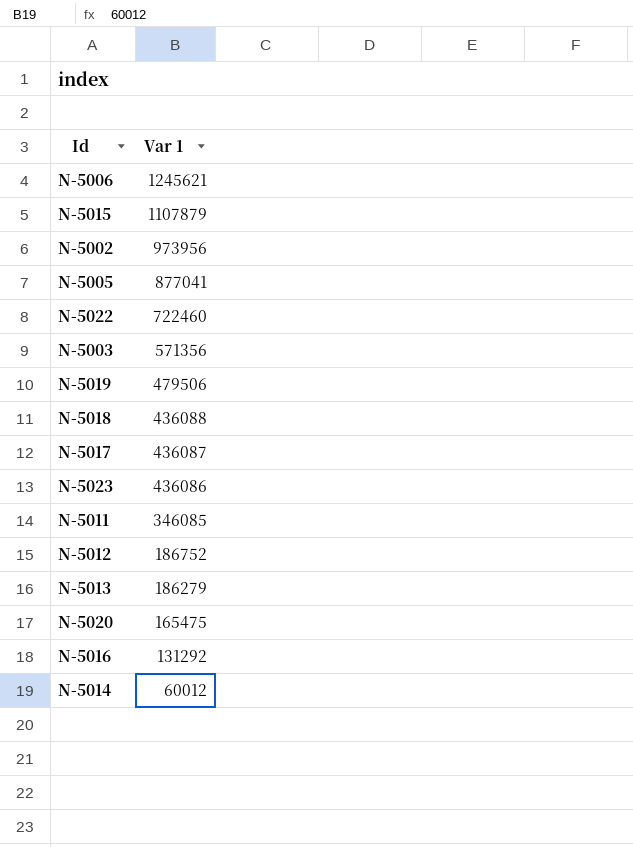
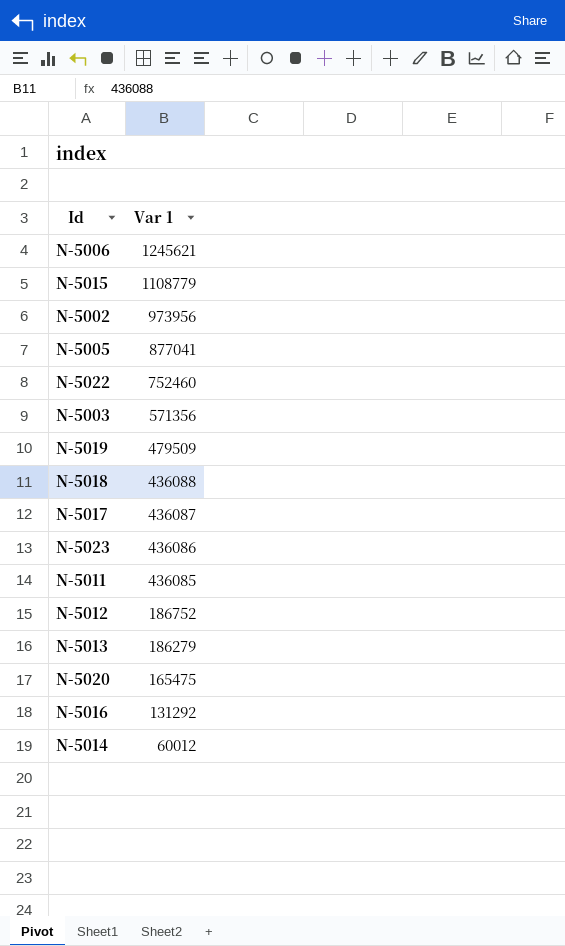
N-5015 | Var 1: 1107879 -> 1108779
N-5022 | Var 1: 722460 -> 752460
N-5019 | Var 1: 479506 -> 479509
N-5011 | Var 1: 346085 -> 436085

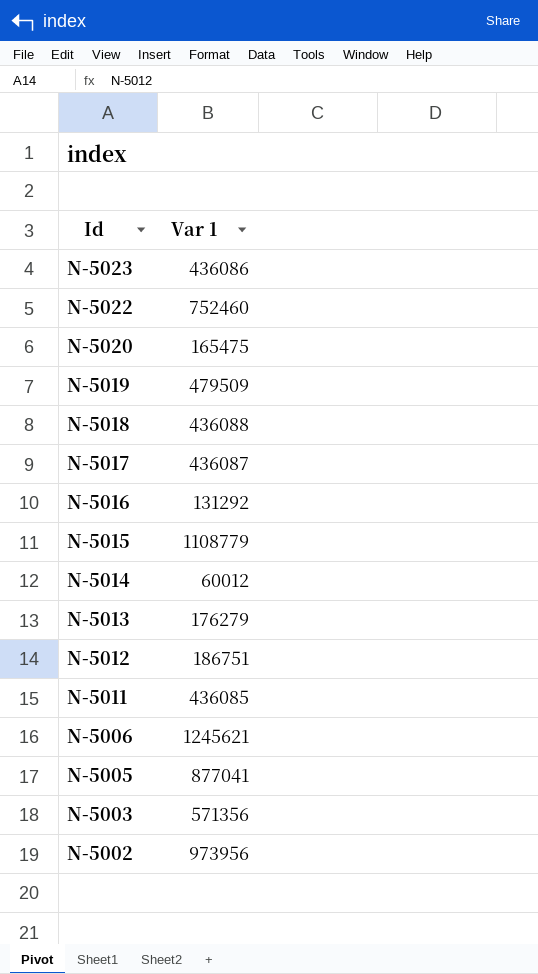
row order: Var 1 descending -> Id descending
N-5013 | Var 1: 186279 -> 176279
N-5012 | Var 1: 186752 -> 186751

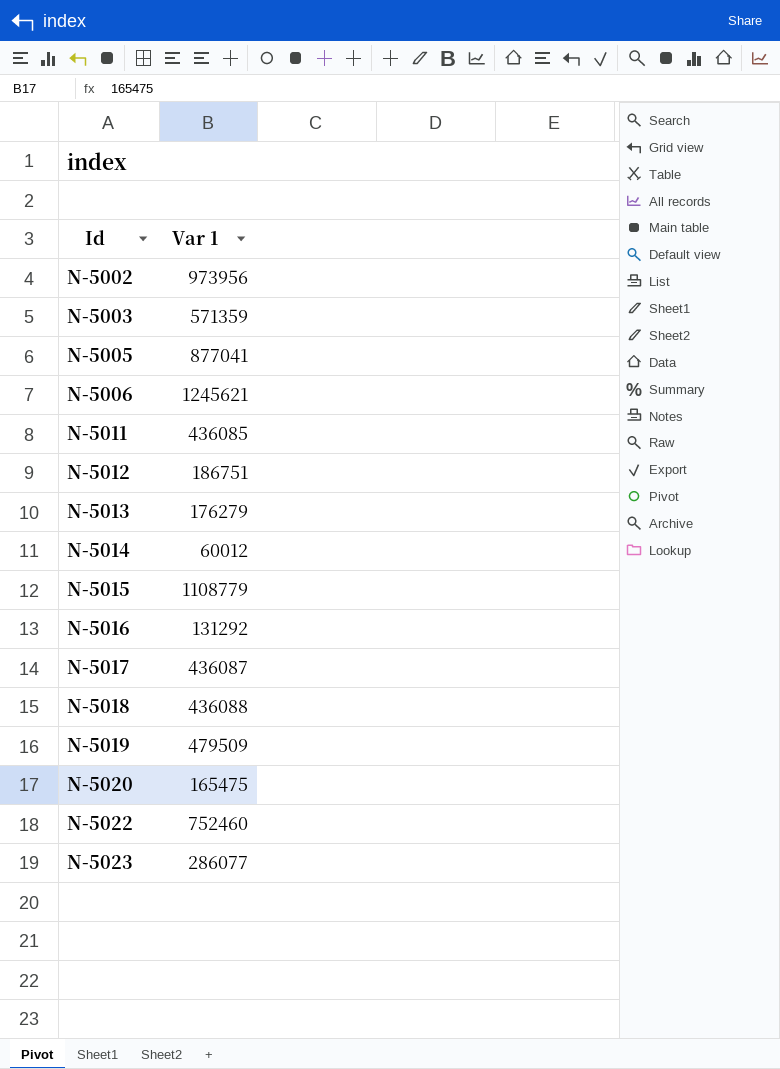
row order: Id descending -> Id ascending
N-5003 | Var 1: 571356 -> 571359
N-5023 | Var 1: 436086 -> 286077

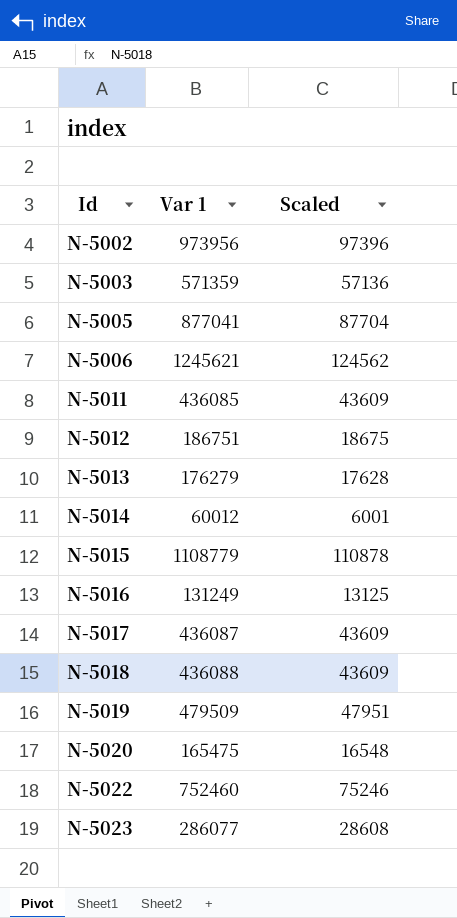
column Scaled | formula: none -> [Var 1] * 0.1
N-5016 | Var 1: 131292 -> 131249

